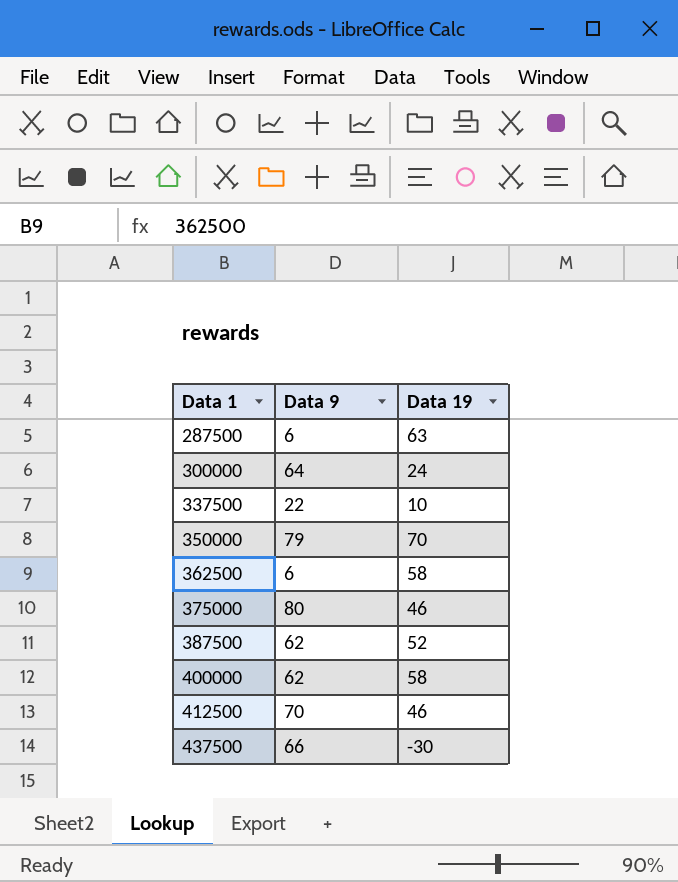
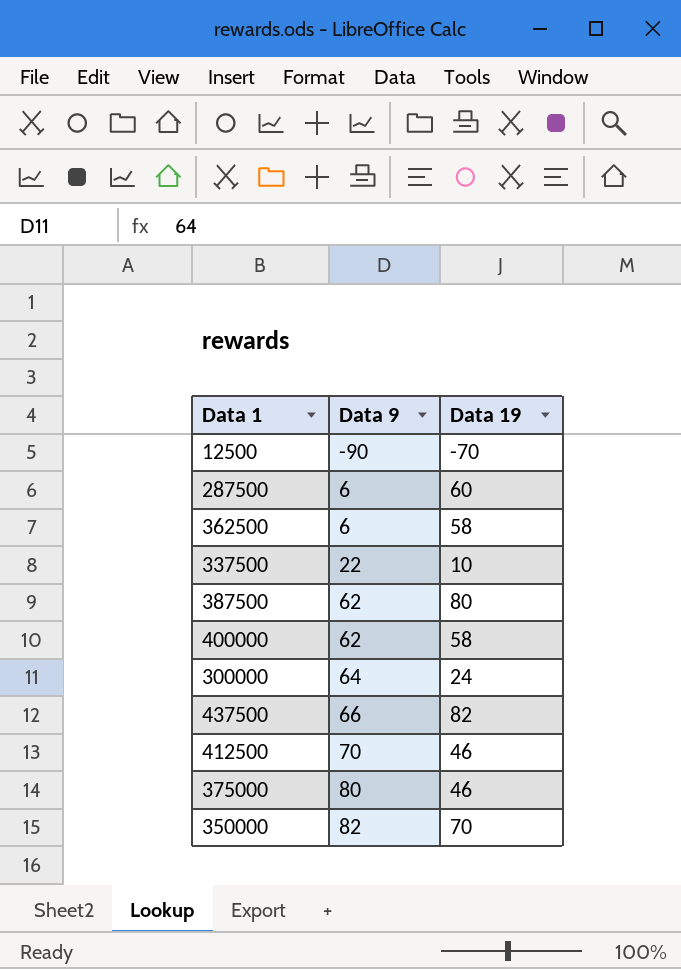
row order: Data 1 ascending -> Data 9 ascending
row 12500: none -> -90 | -70
287500 | Data 19: 63 -> 60
387500 | Data 19: 52 -> 80
437500 | Data 19: -30 -> 82
350000 | Data 9: 79 -> 82

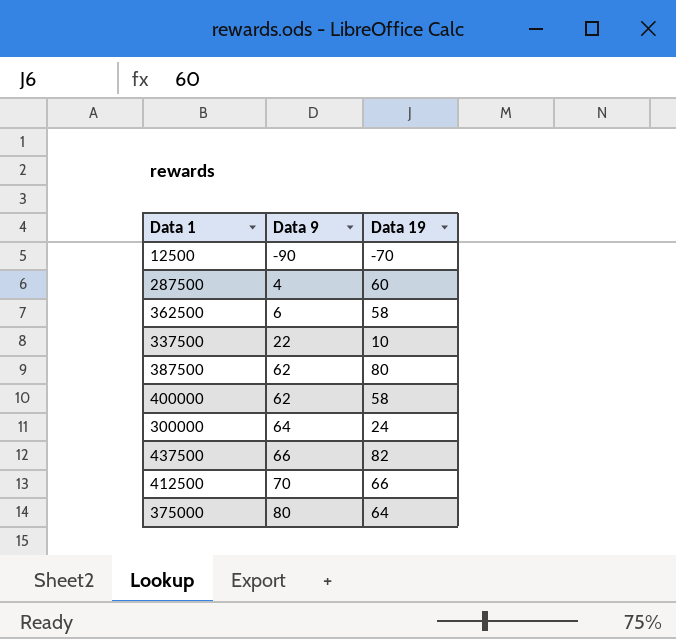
row 350000: 82 | 70 -> none
287500 | Data 9: 6 -> 4
412500 | Data 19: 46 -> 66
375000 | Data 19: 46 -> 64

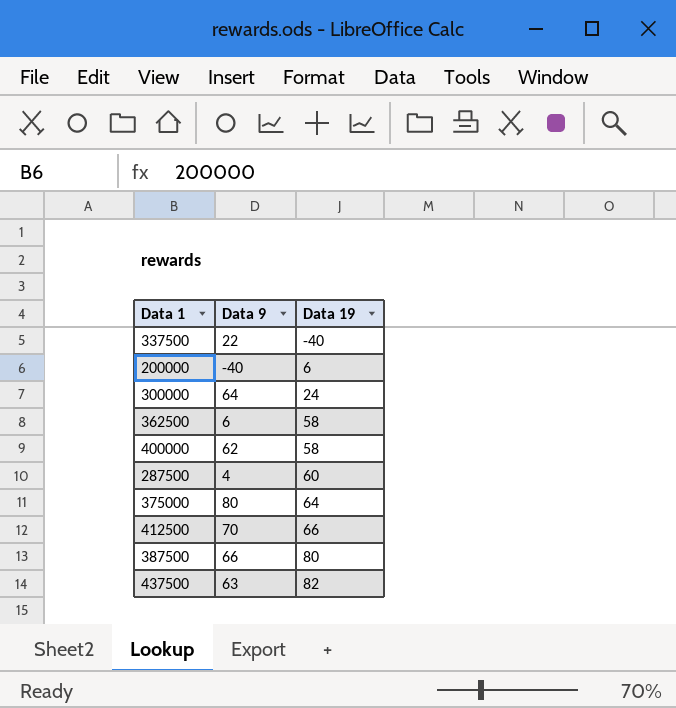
row order: Data 9 ascending -> Data 19 ascending
row 12500: -90 | -70 -> none
337500 | Data 19: 10 -> -40
row 200000: none -> -40 | 6
387500 | Data 9: 62 -> 66
437500 | Data 9: 66 -> 63

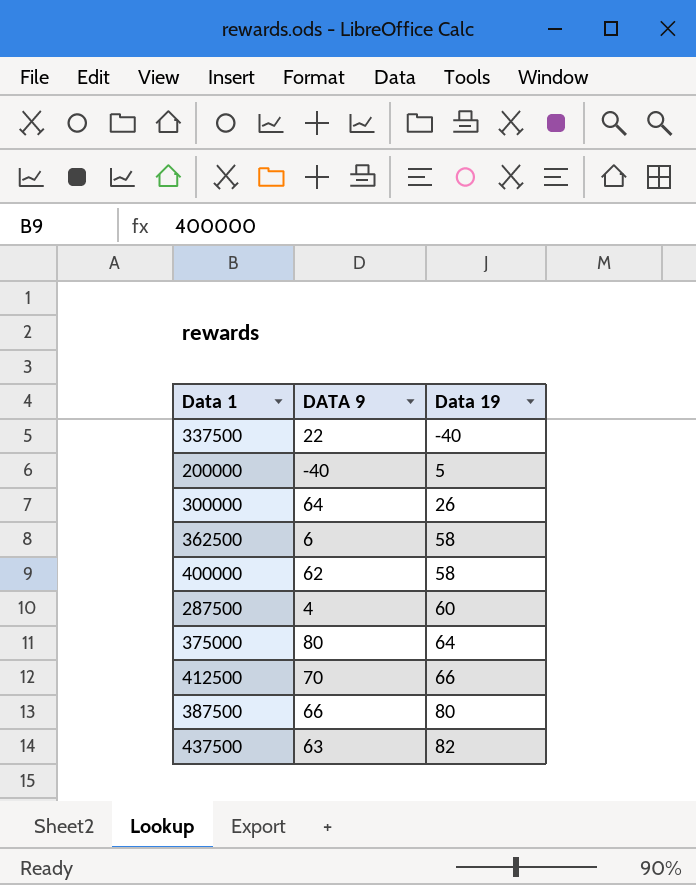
column name: Data 9 -> DATA 9
200000 | Data 19: 6 -> 5
300000 | Data 19: 24 -> 26

